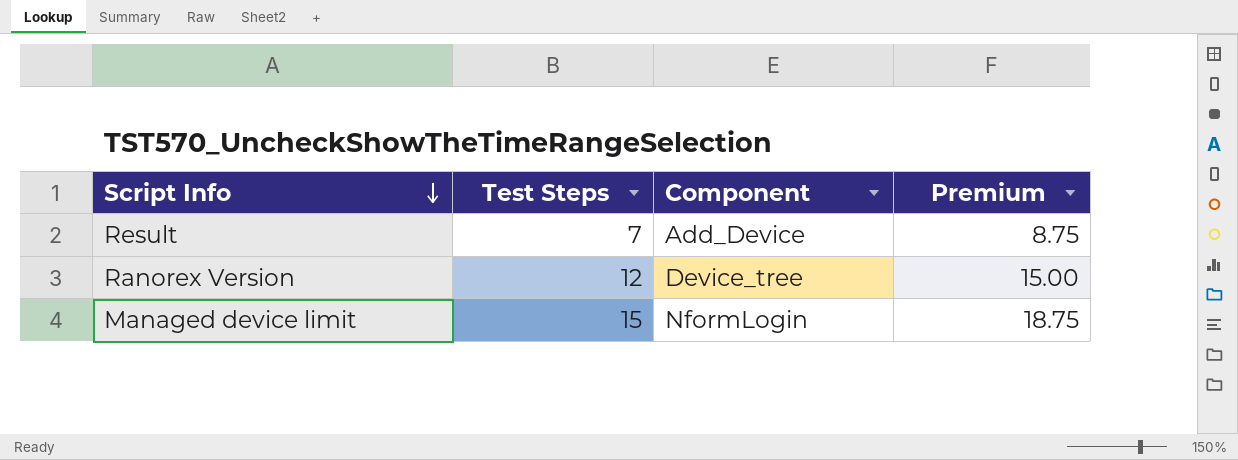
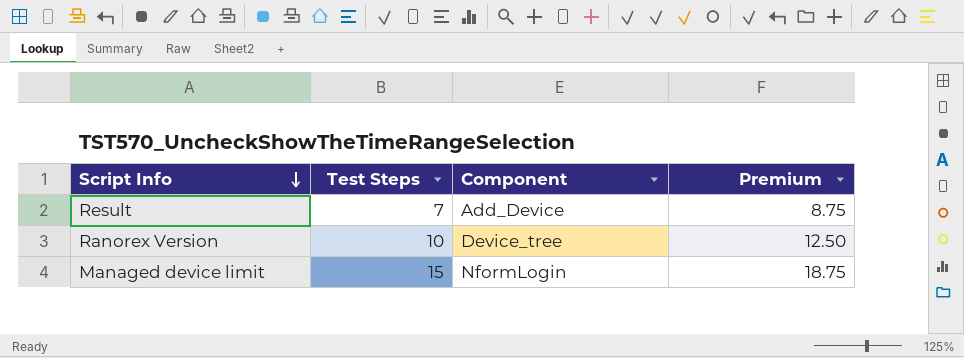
Ranorex Version | Test Steps: 12 -> 10
Ranorex Version | Premium: 15.00 -> 12.50

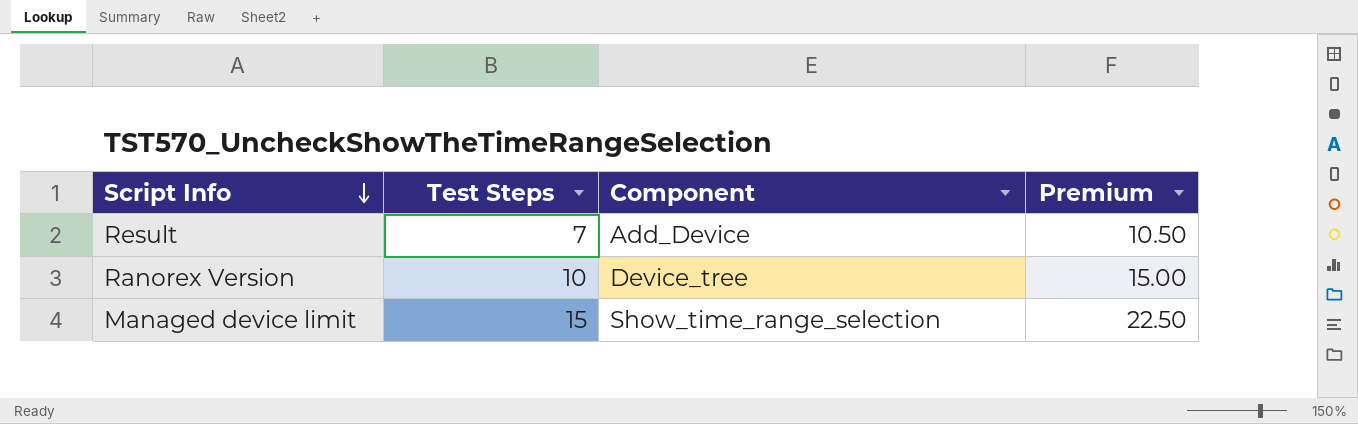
column Premium | formula: [Test Steps] * 1.25 -> [Test Steps] * 1.5
Managed device limit | Component: NformLogin -> Show_time_range_selection

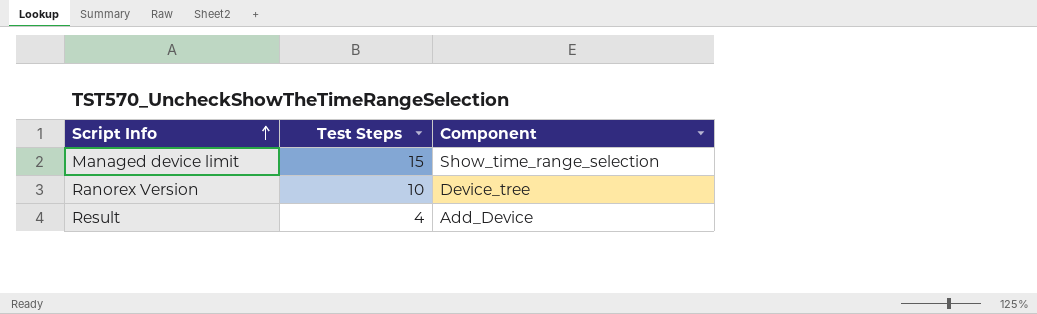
row order: Script Info descending -> Script Info ascending
column Premium | formula: [Test Steps] * 1.5 -> none
Result | Test Steps: 7 -> 4

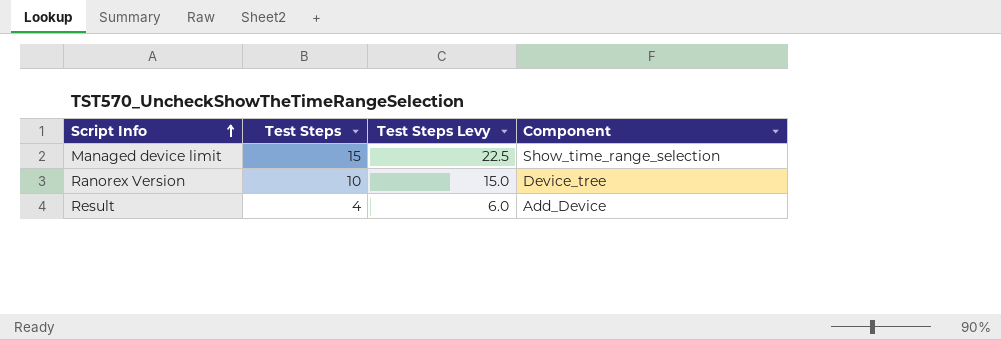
column Test Steps Levy | formula: none -> [Test Steps] * 1.5

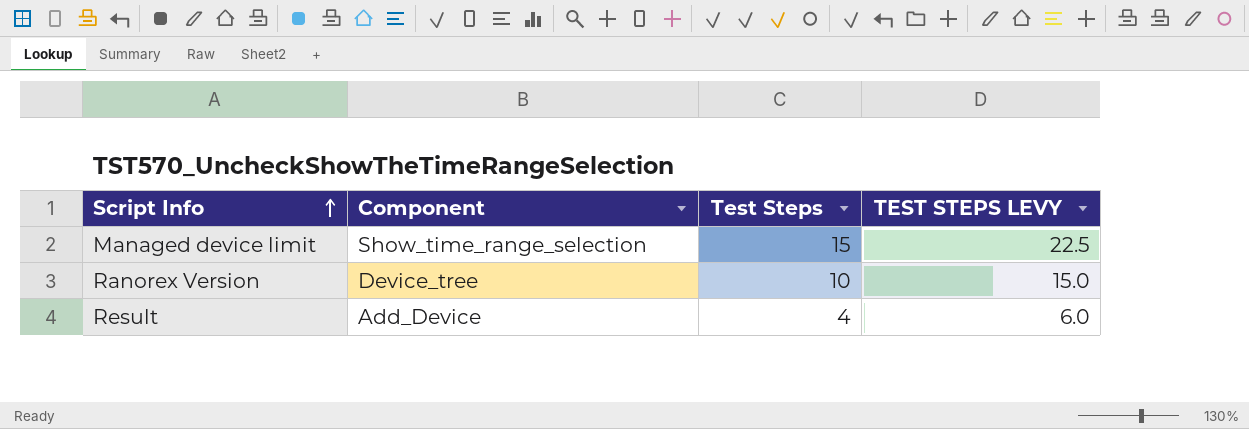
column Component | position: 4 -> 2
column name: Test Steps Levy -> TEST STEPS LEVY

